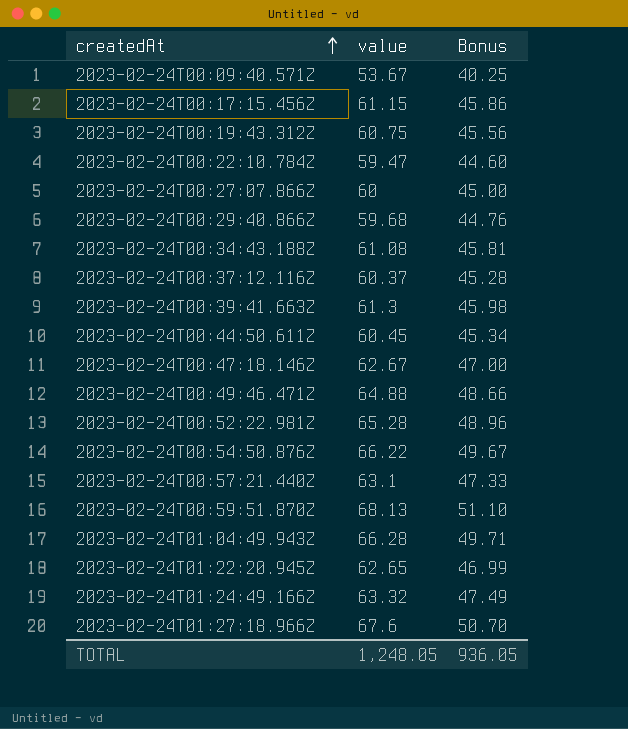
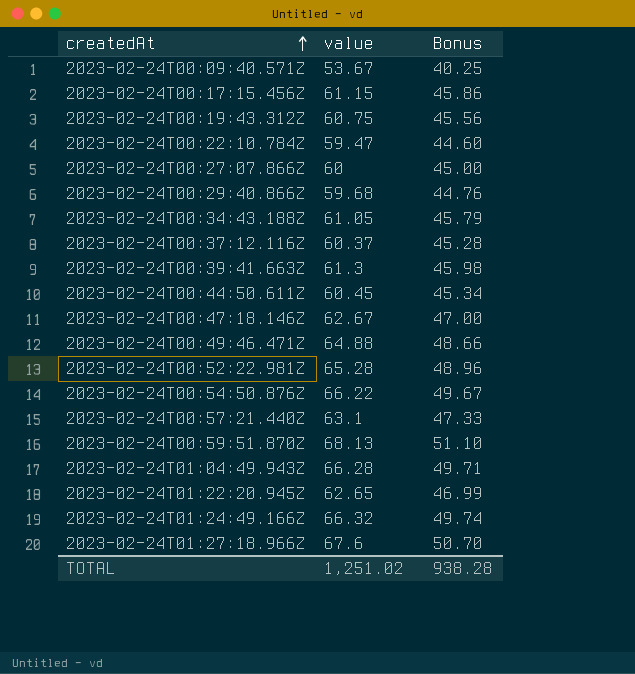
2023-02-24T00:34:43.188Z | value: 61.08 -> 61.05
2023-02-24T00:34:43.188Z | Bonus: 45.81 -> 45.79
2023-02-24T01:24:49.166Z | value: 63.32 -> 66.32
2023-02-24T01:24:49.166Z | Bonus: 47.49 -> 49.74
TOTAL | value: 1,248.05 -> 1,251.02
TOTAL | Bonus: 936.05 -> 938.28

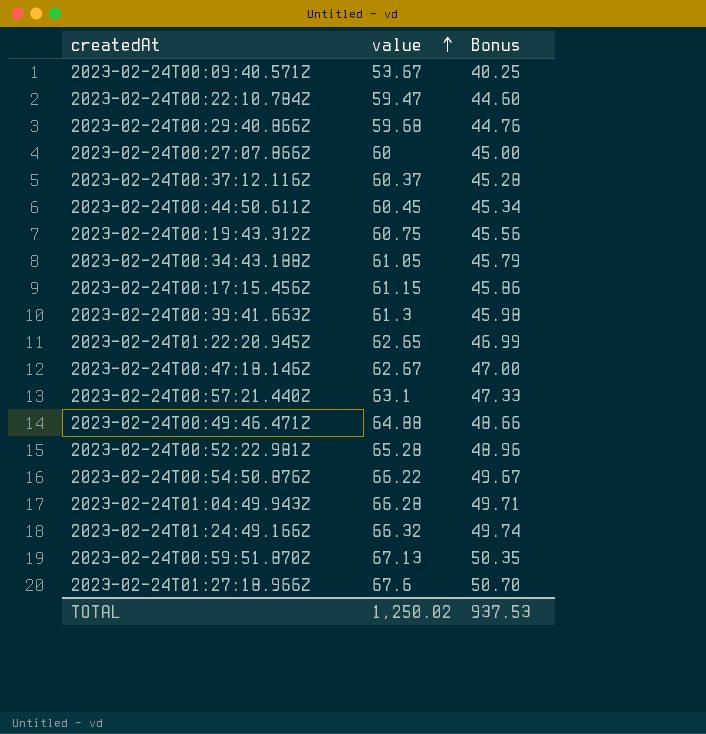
row order: createdAt ascending -> value ascending
2023-02-24T00:59:51.870Z | value: 68.13 -> 67.13
2023-02-24T00:59:51.870Z | Bonus: 51.10 -> 50.35
TOTAL | value: 1,251.02 -> 1,250.02
TOTAL | Bonus: 938.28 -> 937.53

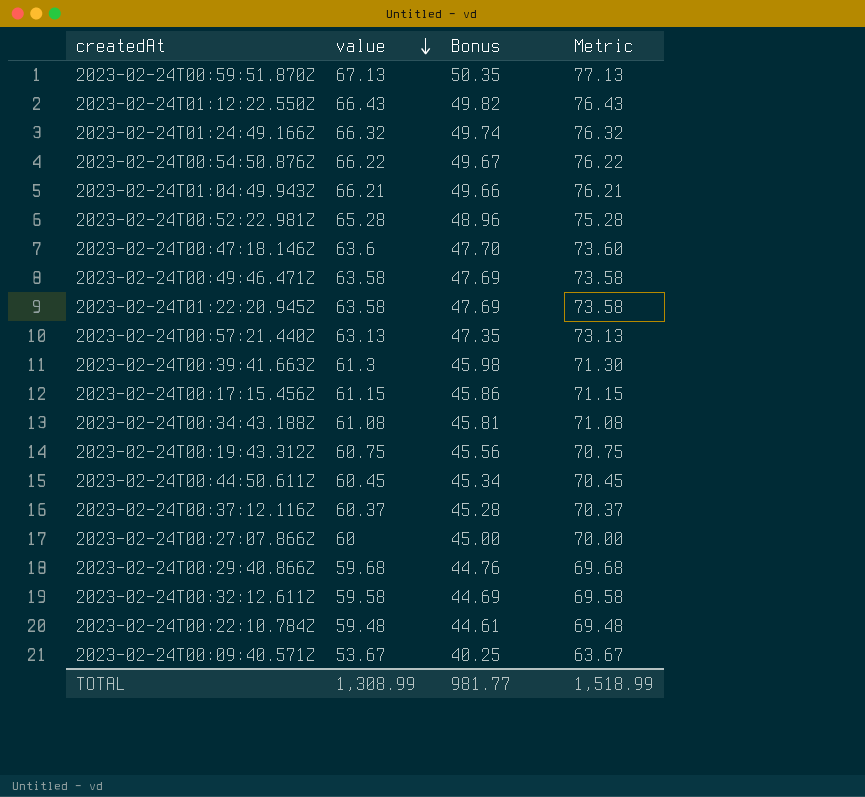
row order: value ascending -> value descending
column Metric | formula: none -> [value] + 10
row 2023-02-24T01:27:18.966Z: 67.6 | 50.70 -> none
row 2023-02-24T01:12:22.550Z: none -> 66.43 | 49.82 | 76.43
2023-02-24T01:04:49.943Z | value: 66.28 -> 66.21
2023-02-24T01:04:49.943Z | Bonus: 49.71 -> 49.66
2023-02-24T00:47:18.146Z | value: 62.67 -> 63.6
2023-02-24T00:47:18.146Z | Bonus: 47.00 -> 47.70
2023-02-24T00:49:46.471Z | value: 64.88 -> 63.58
2023-02-24T00:49:46.471Z | Bonus: 48.66 -> 47.69
2023-02-24T01:22:20.945Z | value: 62.65 -> 63.58
2023-02-24T01:22:20.945Z | Bonus: 46.99 -> 47.69
2023-02-24T00:57:21.440Z | value: 63.1 -> 63.13
2023-02-24T00:57:21.440Z | Bonus: 47.33 -> 47.35
2023-02-24T00:34:43.188Z | value: 61.05 -> 61.08
2023-02-24T00:34:43.188Z | Bonus: 45.79 -> 45.81
row 2023-02-24T00:32:12.611Z: none -> 59.58 | 44.69 | 69.58
2023-02-24T00:22:10.784Z | value: 59.47 -> 59.48
2023-02-24T00:22:10.784Z | Bonus: 44.60 -> 44.61
TOTAL | value: 1,250.02 -> 1,308.99
TOTAL | Bonus: 937.53 -> 981.77

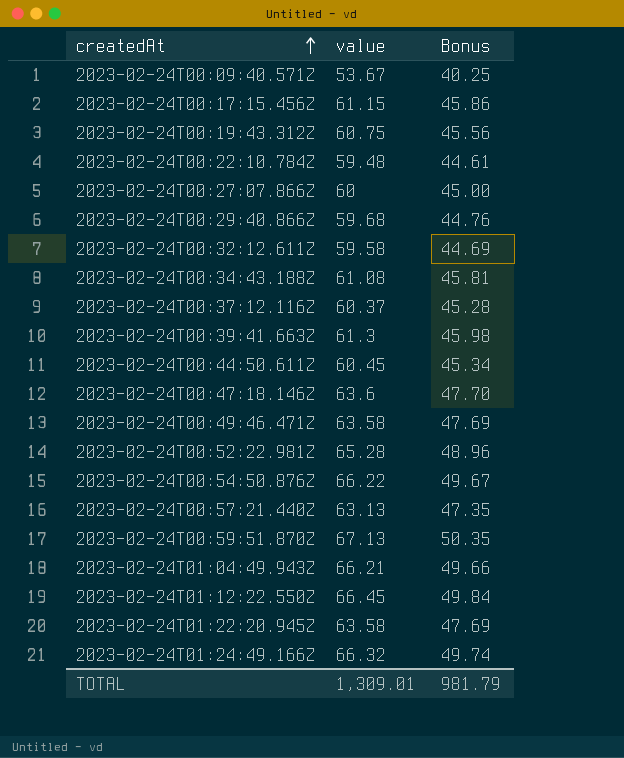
row order: value descending -> createdAt ascending
column Metric | formula: [value] + 10 -> none
2023-02-24T01:12:22.550Z | value: 66.43 -> 66.45
2023-02-24T01:12:22.550Z | Bonus: 49.82 -> 49.84
TOTAL | value: 1,308.99 -> 1,309.01
TOTAL | Bonus: 981.77 -> 981.79

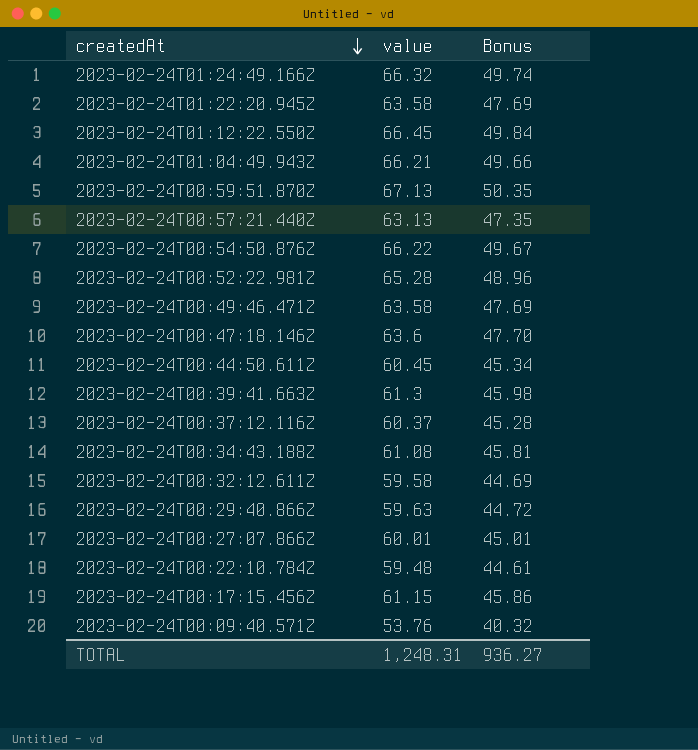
row order: createdAt ascending -> createdAt descending
row 2023-02-24T00:19:43.312Z: 60.75 | 45.56 -> none
2023-02-24T00:29:40.866Z | value: 59.68 -> 59.63
2023-02-24T00:29:40.866Z | Bonus: 44.76 -> 44.72
2023-02-24T00:27:07.866Z | value: 60 -> 60.01
2023-02-24T00:27:07.866Z | Bonus: 45.00 -> 45.01
2023-02-24T00:09:40.571Z | value: 53.67 -> 53.76
2023-02-24T00:09:40.571Z | Bonus: 40.25 -> 40.32
TOTAL | value: 1,309.01 -> 1,248.31
TOTAL | Bonus: 981.79 -> 936.27

